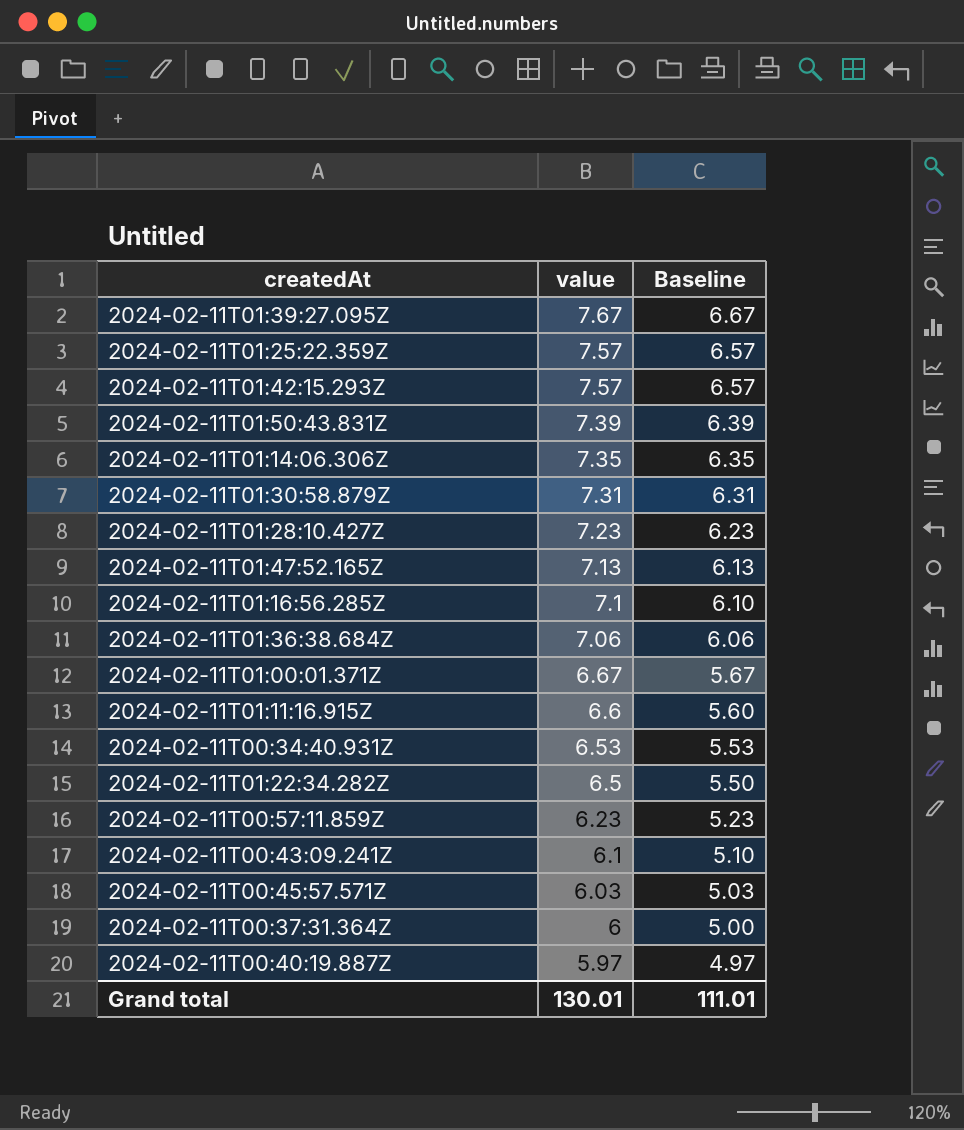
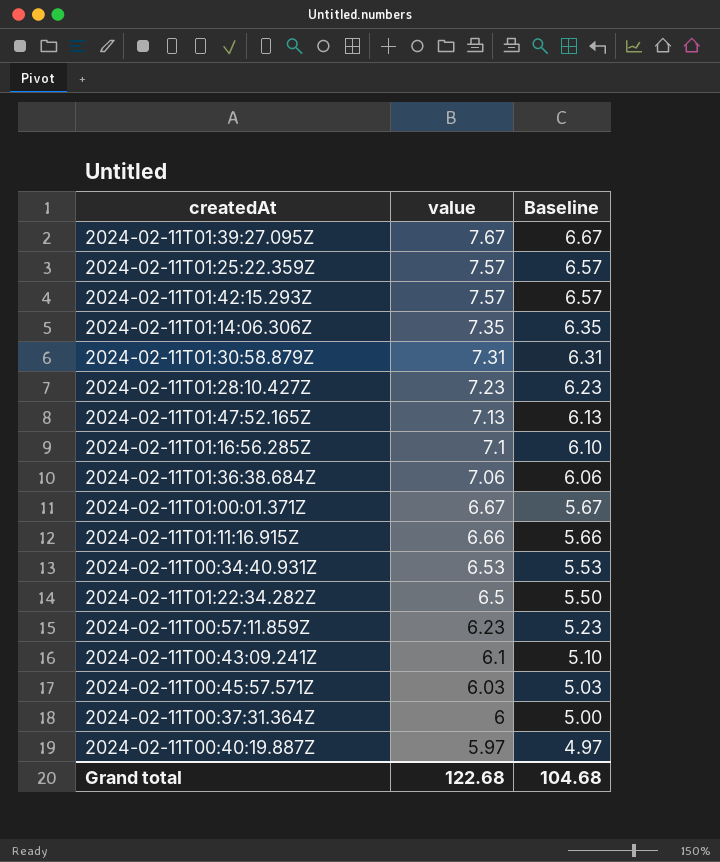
row 2024-02-11T01:50:43.831Z: 7.39 | 6.39 -> none
2024-02-11T01:11:16.915Z | value: 6.6 -> 6.66
2024-02-11T01:11:16.915Z | Baseline: 5.60 -> 5.66
Grand total | value: 130.01 -> 122.68
Grand total | Baseline: 111.01 -> 104.68

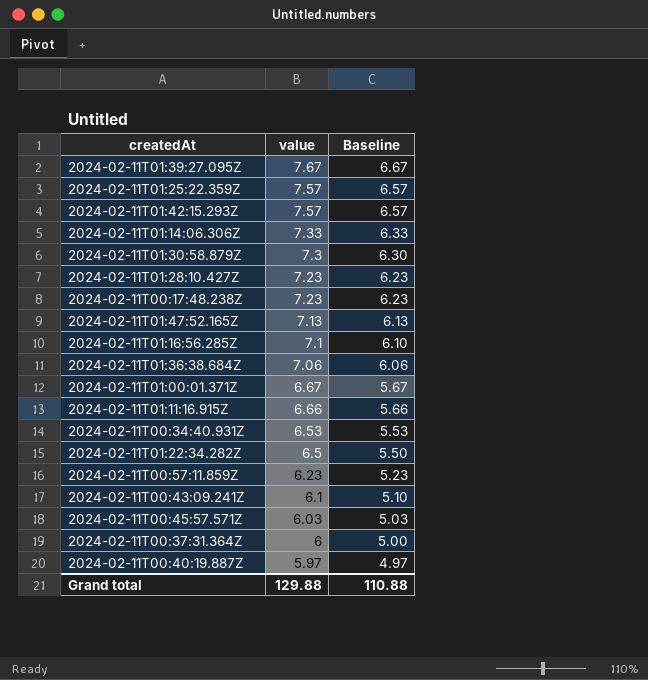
2024-02-11T01:14:06.306Z | value: 7.35 -> 7.33
2024-02-11T01:14:06.306Z | Baseline: 6.35 -> 6.33
2024-02-11T01:30:58.879Z | value: 7.31 -> 7.3
2024-02-11T01:30:58.879Z | Baseline: 6.31 -> 6.30
row 2024-02-11T00:17:48.238Z: none -> 7.23 | 6.23
Grand total | value: 122.68 -> 129.88
Grand total | Baseline: 104.68 -> 110.88

